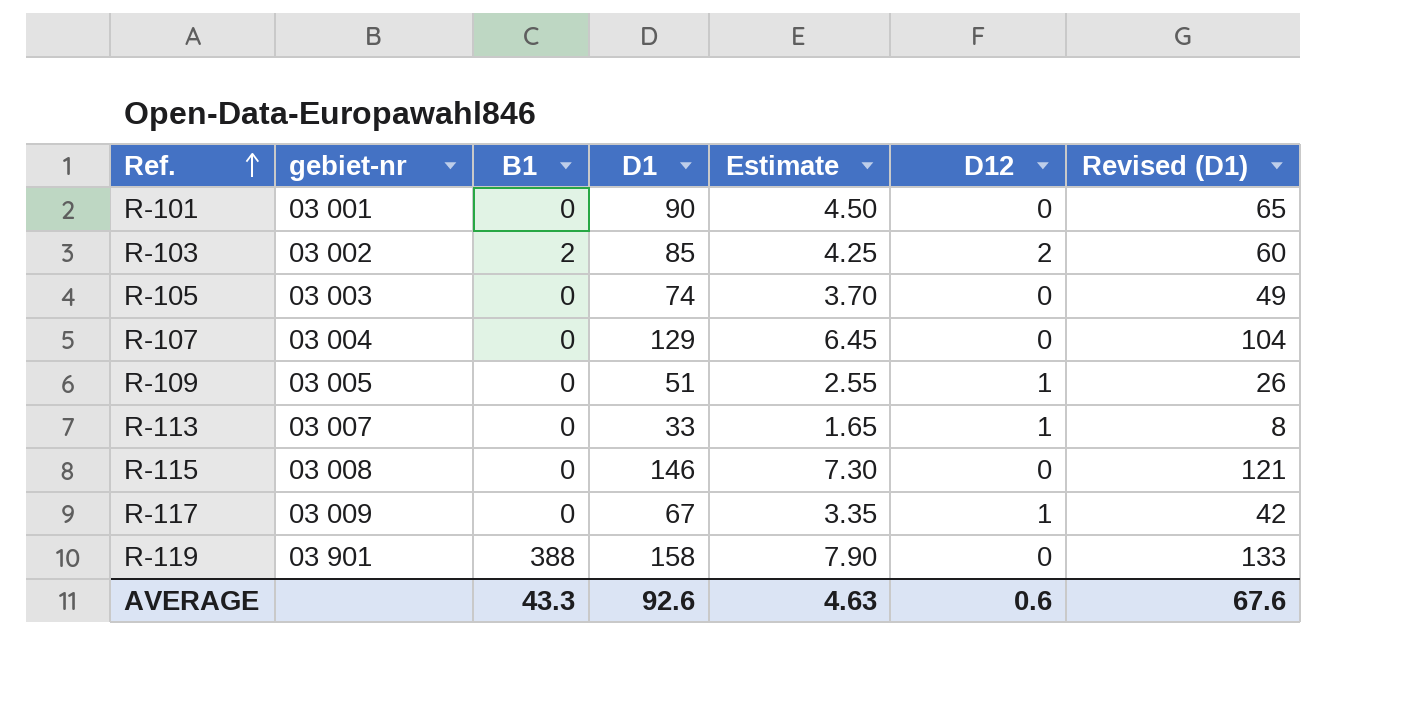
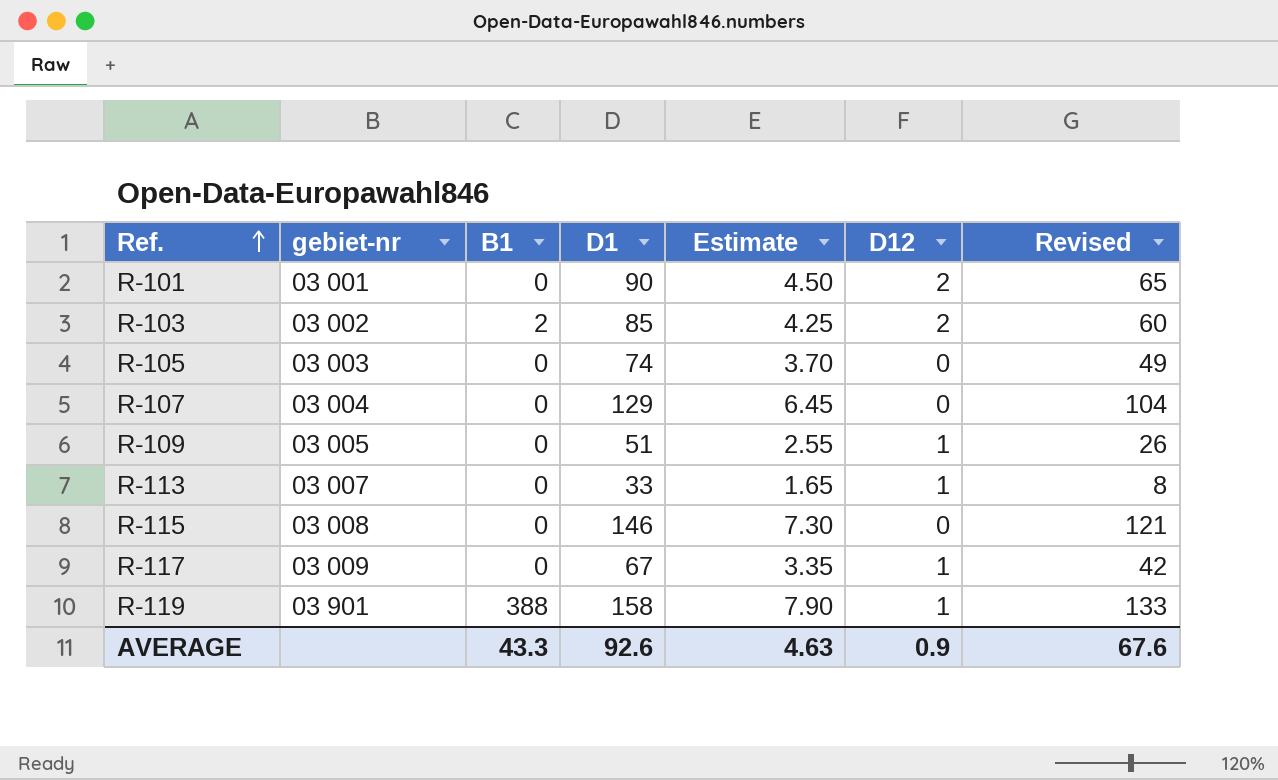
column name: Revised (D1) -> Revised
R-101 | D12: 0 -> 2
R-119 | D12: 0 -> 1
AVERAGE | D12: 0.6 -> 0.9

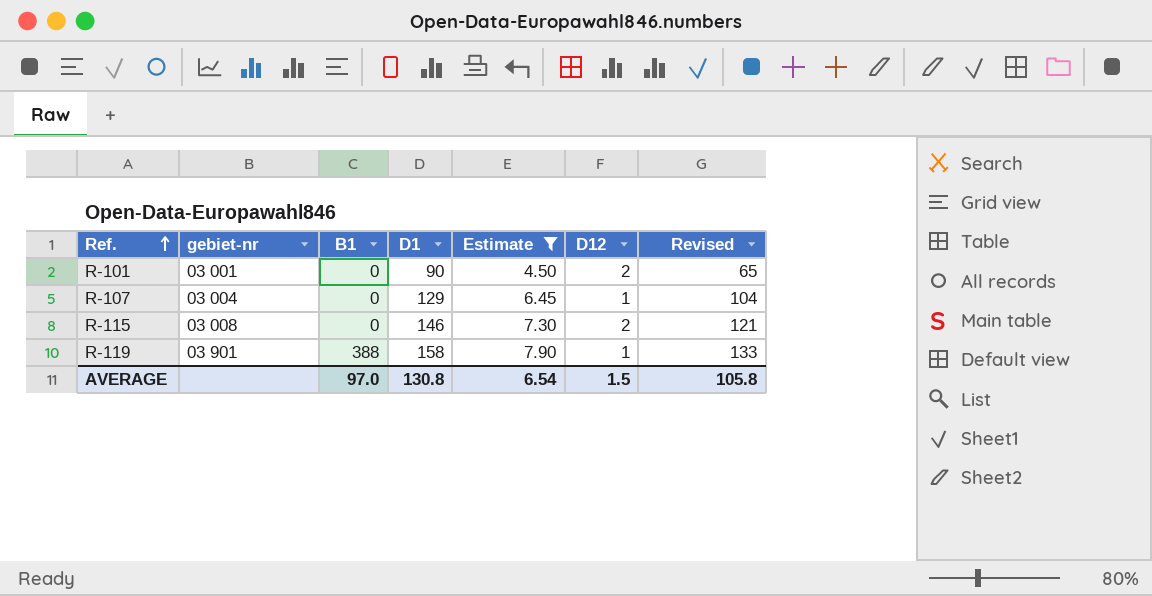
filter: none -> Estimate >= 4.50
R-107 | D12: 0 -> 1
R-115 | D12: 0 -> 2
AVERAGE | B1: 43.3 -> 97.0
AVERAGE | D1: 92.6 -> 130.8
AVERAGE | Estimate: 4.63 -> 6.54
AVERAGE | D12: 0.9 -> 1.5
AVERAGE | Revised: 67.6 -> 105.8

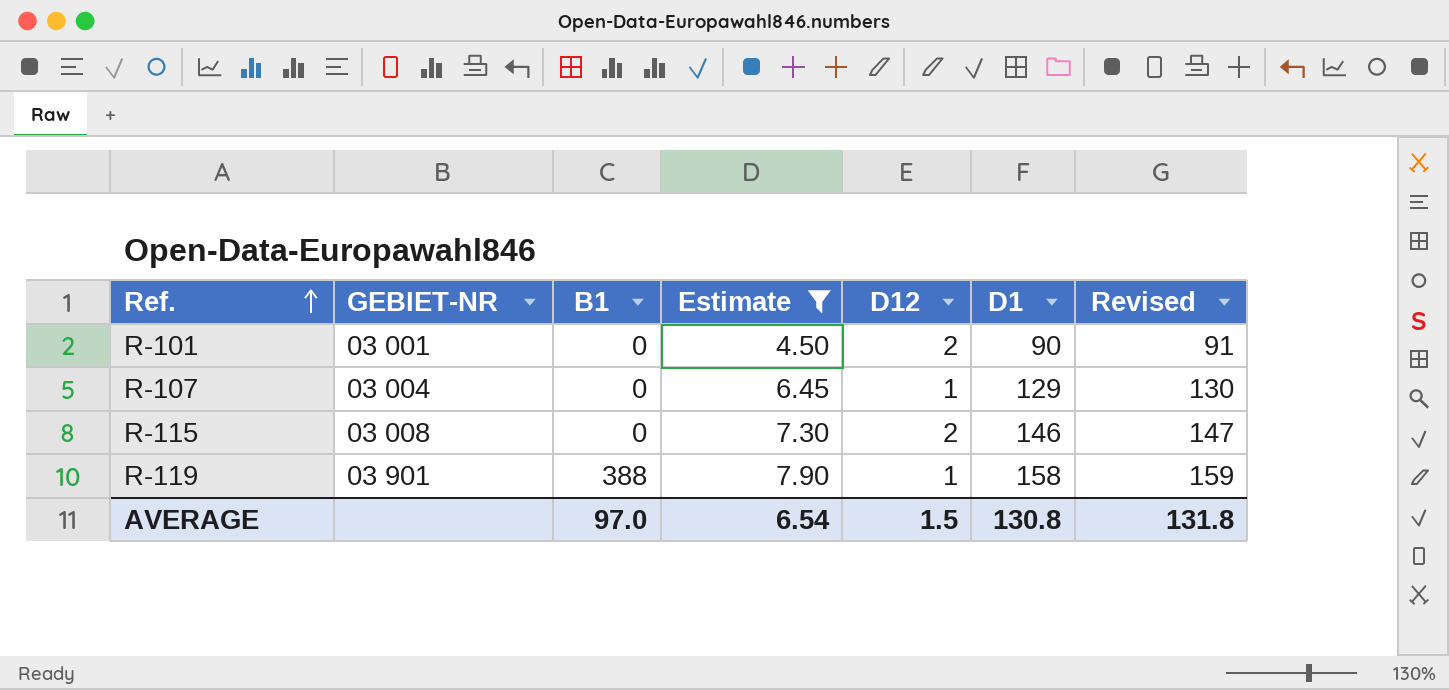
column name: gebiet-nr -> GEBIET-NR
column D1 | position: 4 -> 6
column Revised | formula: [D1] - 25 -> [D1] + 1
AVERAGE | Revised: 105.8 -> 131.8

